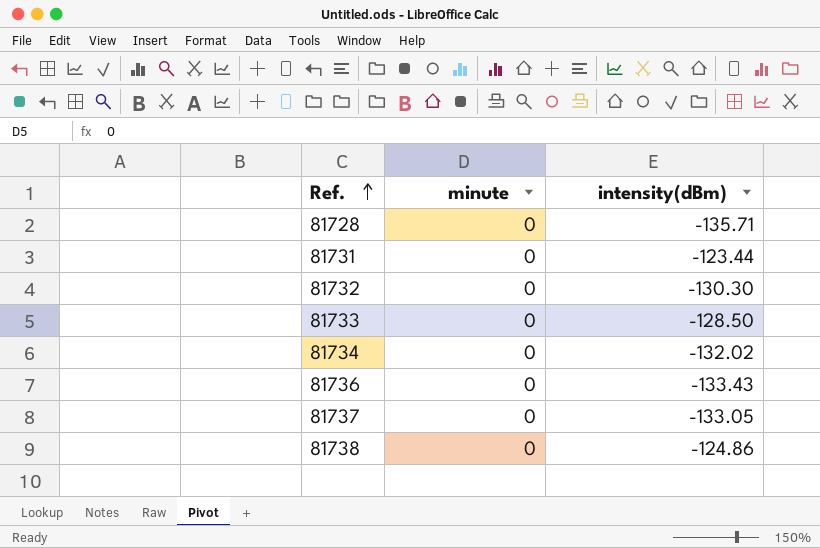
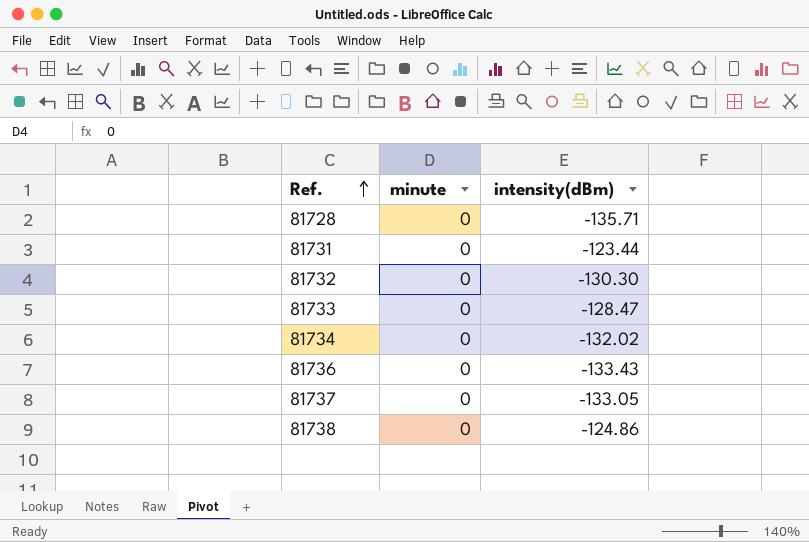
81733 | intensity(dBm): -128.50 -> -128.47

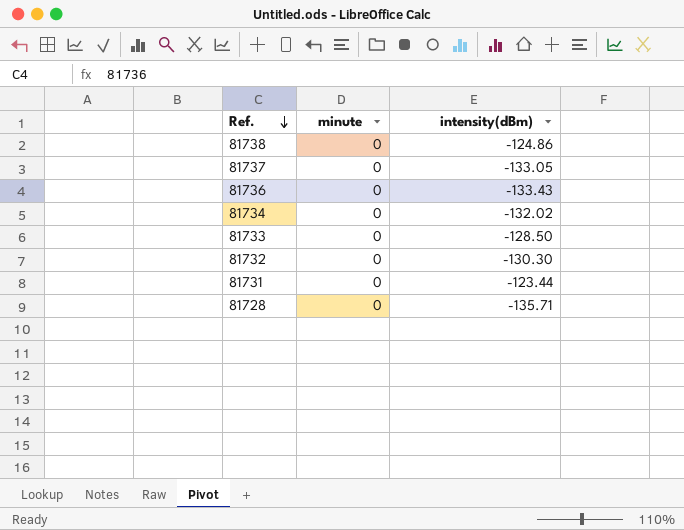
row order: Ref. ascending -> Ref. descending
81733 | intensity(dBm): -128.47 -> -128.50

